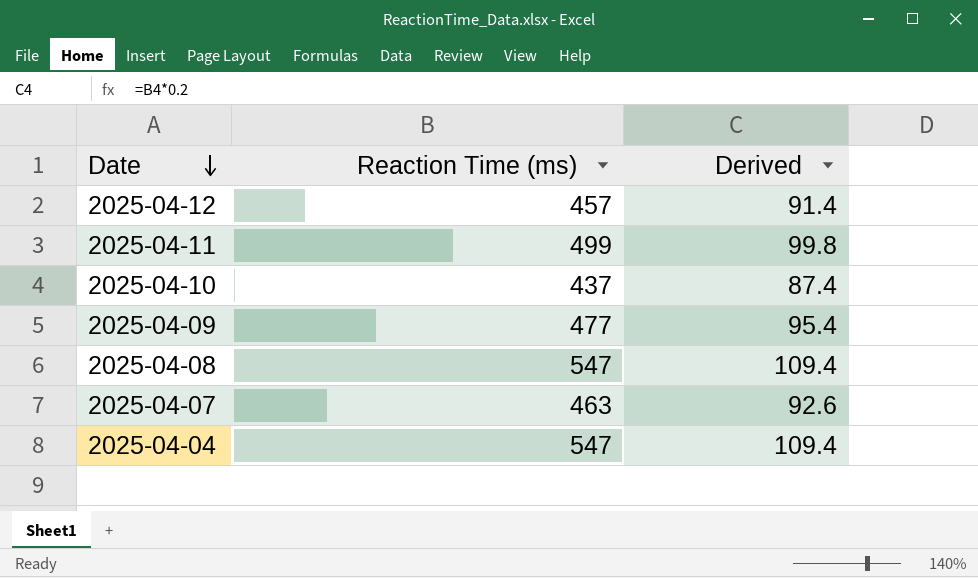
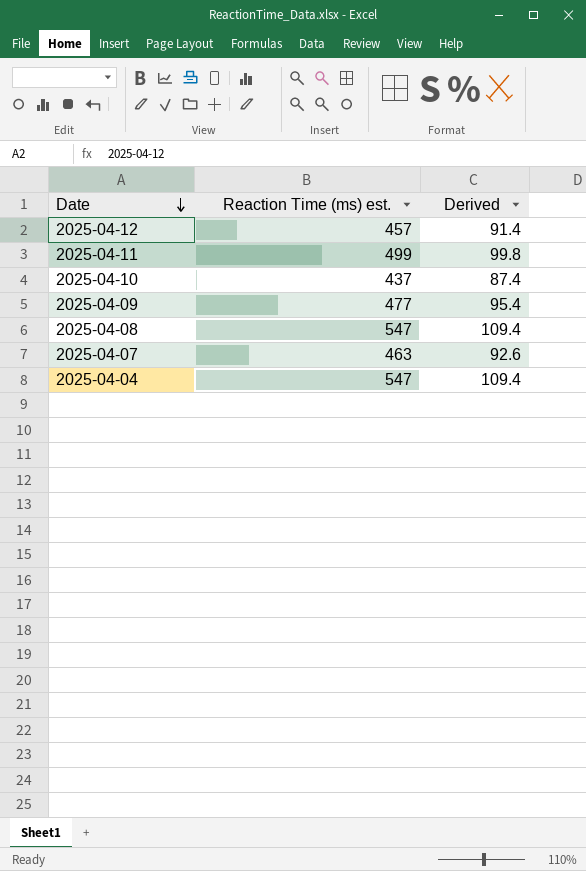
column name: Reaction Time (ms) -> Reaction Time (ms) est.

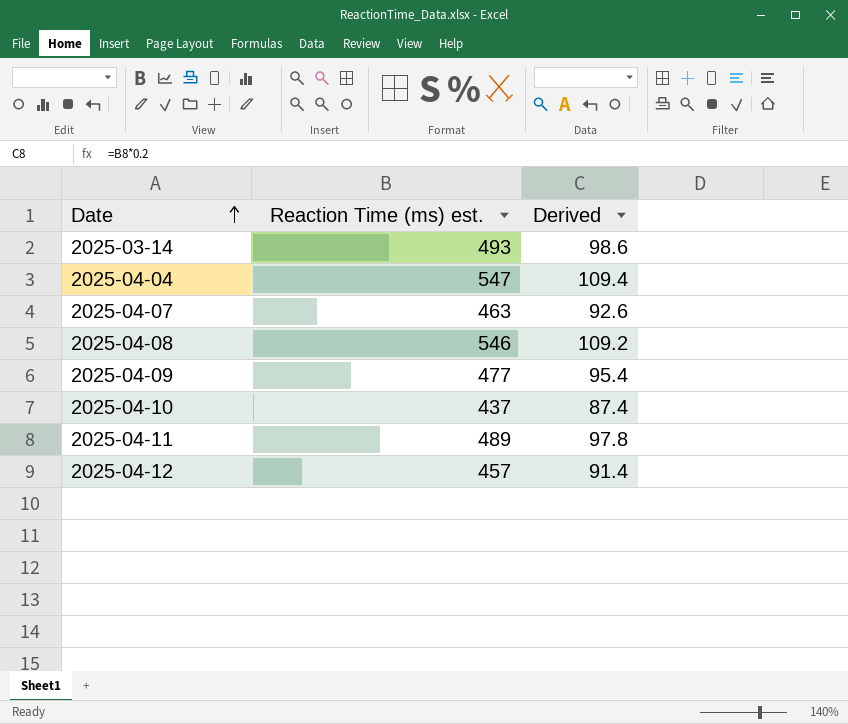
row order: Date descending -> Date ascending
row 2025-03-14: none -> 493 | 98.6
2025-04-08 | Reaction Time (ms) est.: 547 -> 546
2025-04-08 | Derived: 109.4 -> 109.2
2025-04-11 | Reaction Time (ms) est.: 499 -> 489
2025-04-11 | Derived: 99.8 -> 97.8

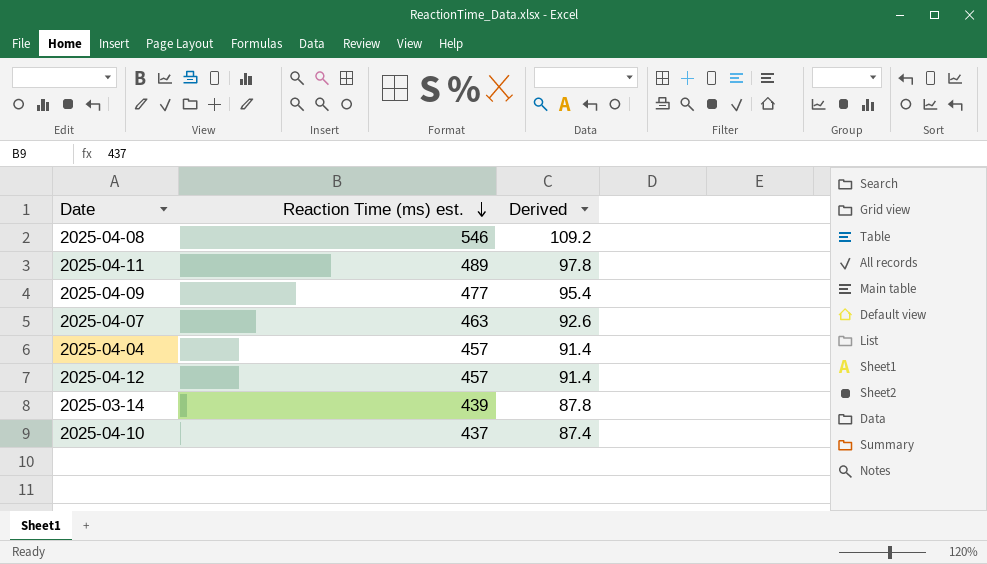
row order: Date ascending -> Reaction Time (ms) est. descending
2025-04-04 | Reaction Time (ms) est.: 547 -> 457
2025-04-04 | Derived: 109.4 -> 91.4
2025-03-14 | Reaction Time (ms) est.: 493 -> 439
2025-03-14 | Derived: 98.6 -> 87.8

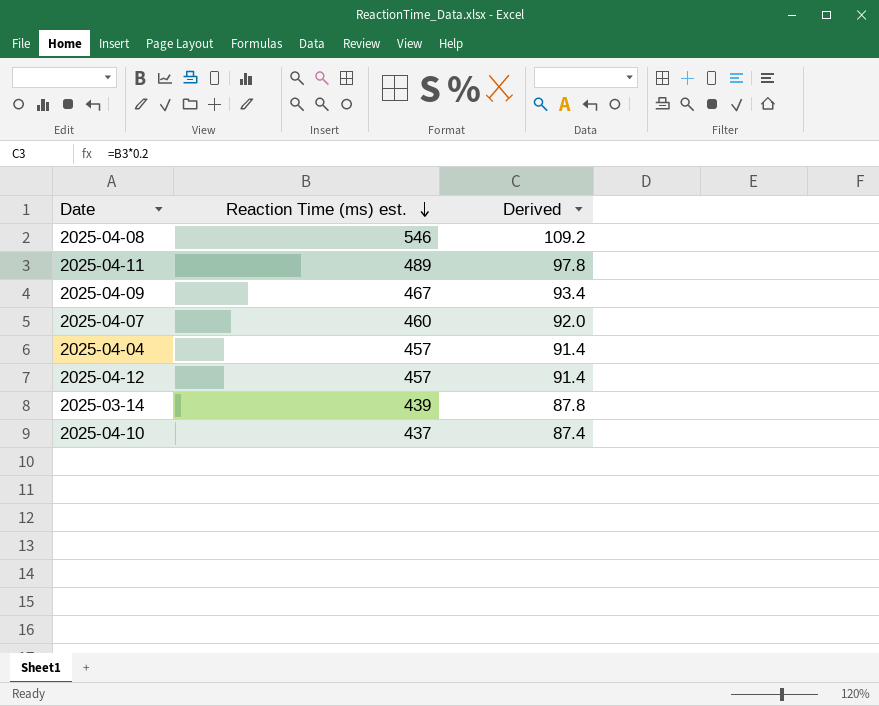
2025-04-09 | Reaction Time (ms) est.: 477 -> 467
2025-04-09 | Derived: 95.4 -> 93.4
2025-04-07 | Reaction Time (ms) est.: 463 -> 460
2025-04-07 | Derived: 92.6 -> 92.0

